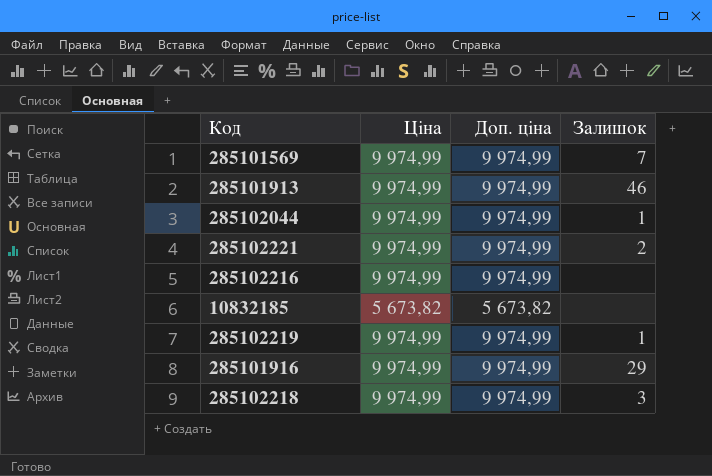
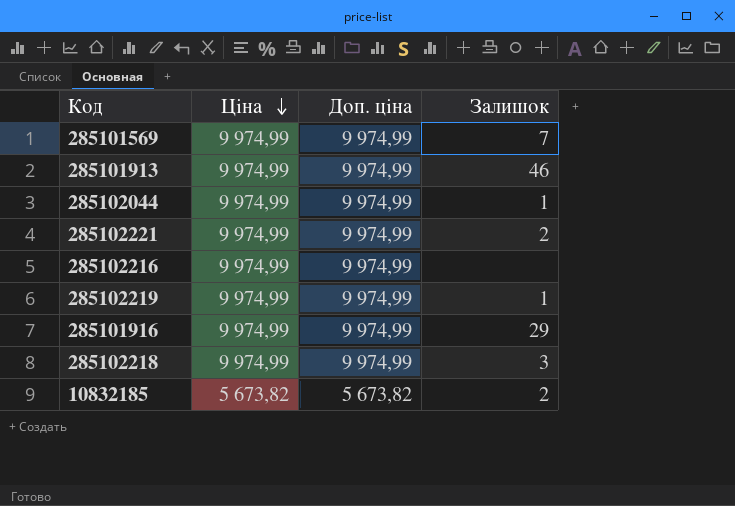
row order: none -> Ціна descending
10832185 | Залишок: none -> 2

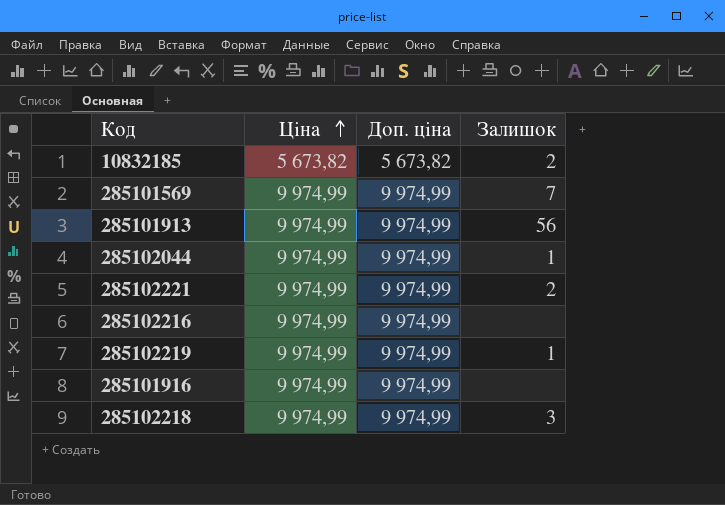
row order: Ціна descending -> Ціна ascending
285101913 | Залишок: 46 -> 56
285101916 | Залишок: 29 -> none

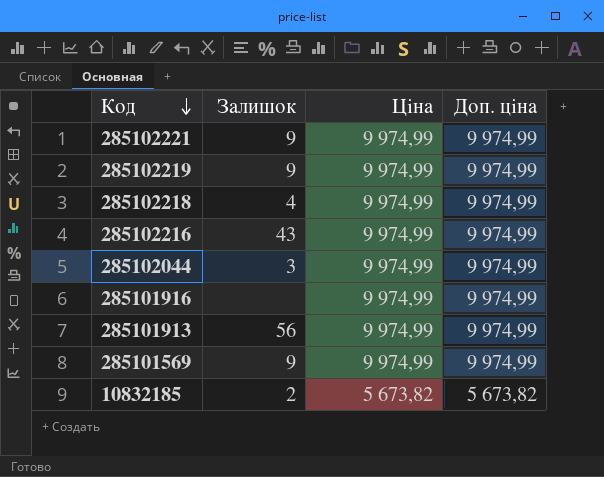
row order: Ціна ascending -> Код descending
column Залишок | position: 4 -> 2
285102221 | Залишок: 2 -> 9
285102219 | Залишок: 1 -> 9
285102218 | Залишок: 3 -> 4
285102216 | Залишок: none -> 43
285102044 | Залишок: 1 -> 3
285101569 | Залишок: 7 -> 9

